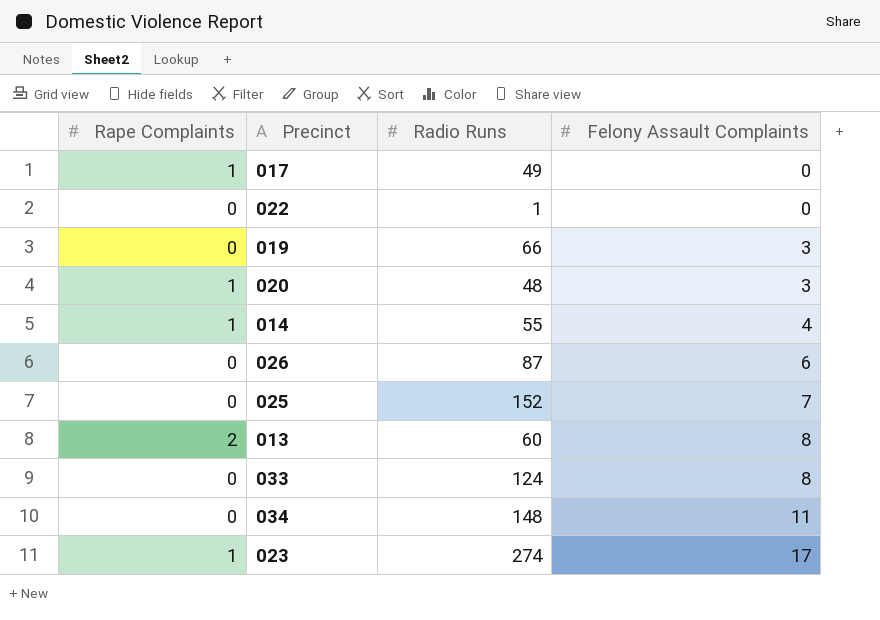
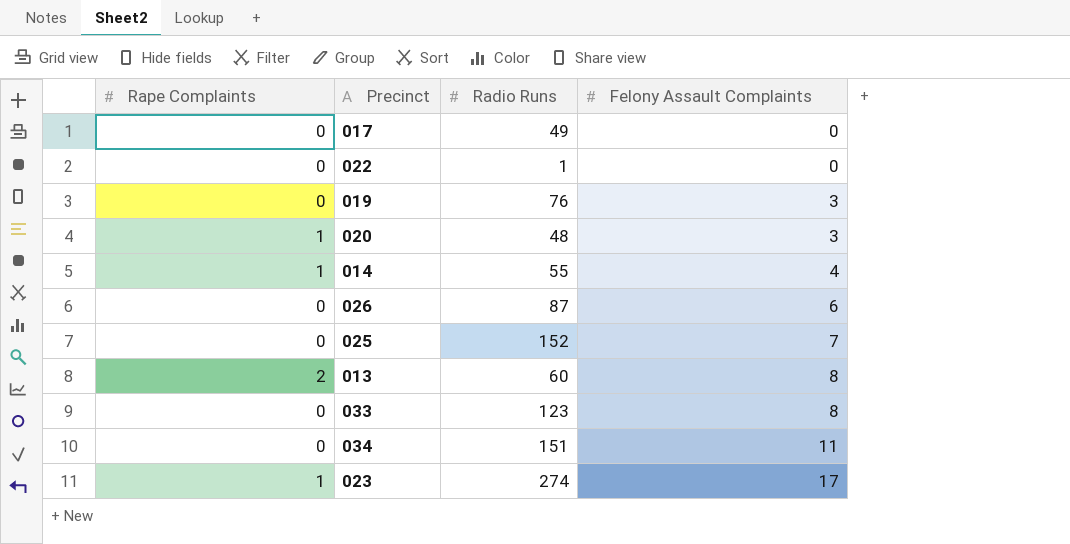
017 | Rape Complaints: 1 -> 0
019 | Radio Runs: 66 -> 76
033 | Radio Runs: 124 -> 123
034 | Radio Runs: 148 -> 151

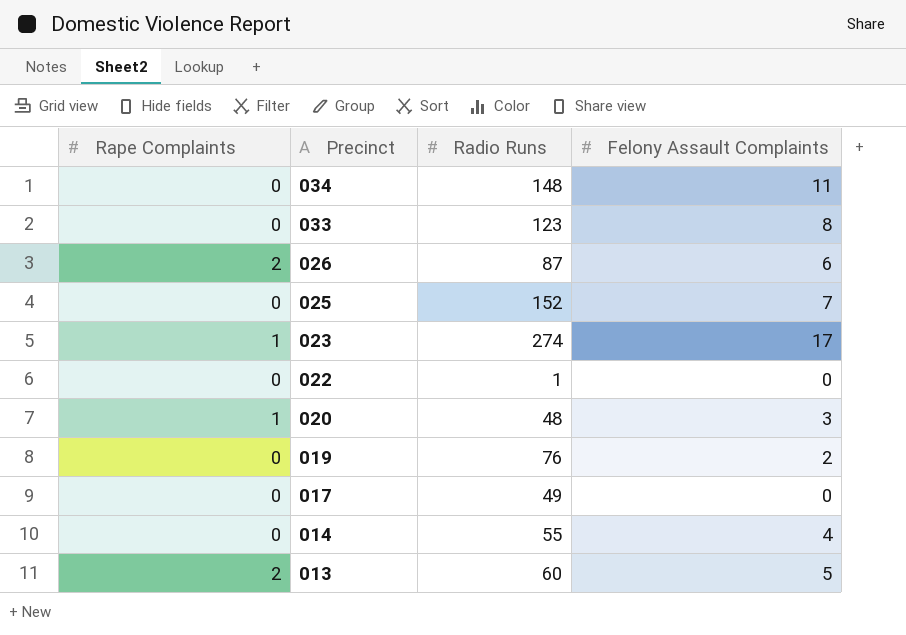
row order: Felony Assault Complaints ascending -> Precinct descending
034 | Radio Runs: 151 -> 148
026 | Rape Complaints: 0 -> 2
019 | Felony Assault Complaints: 3 -> 2
014 | Rape Complaints: 1 -> 0
013 | Felony Assault Complaints: 8 -> 5

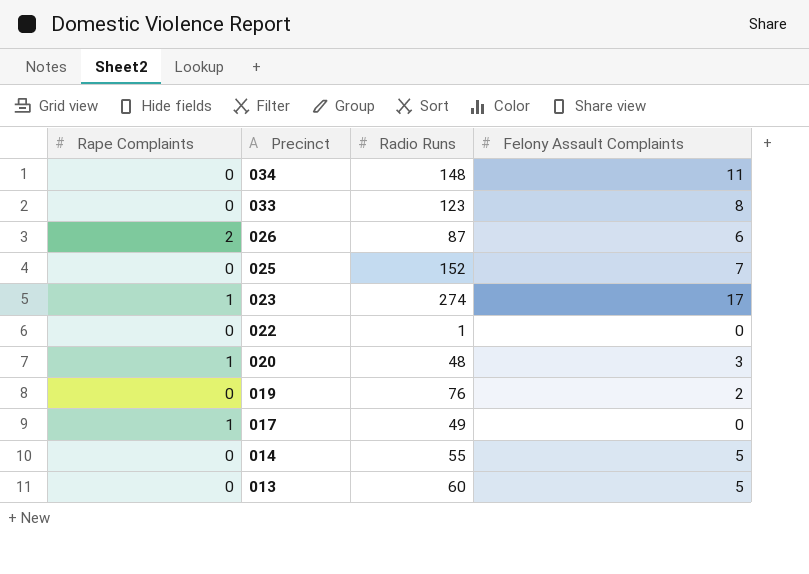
017 | Rape Complaints: 0 -> 1
014 | Felony Assault Complaints: 4 -> 5
013 | Rape Complaints: 2 -> 0

